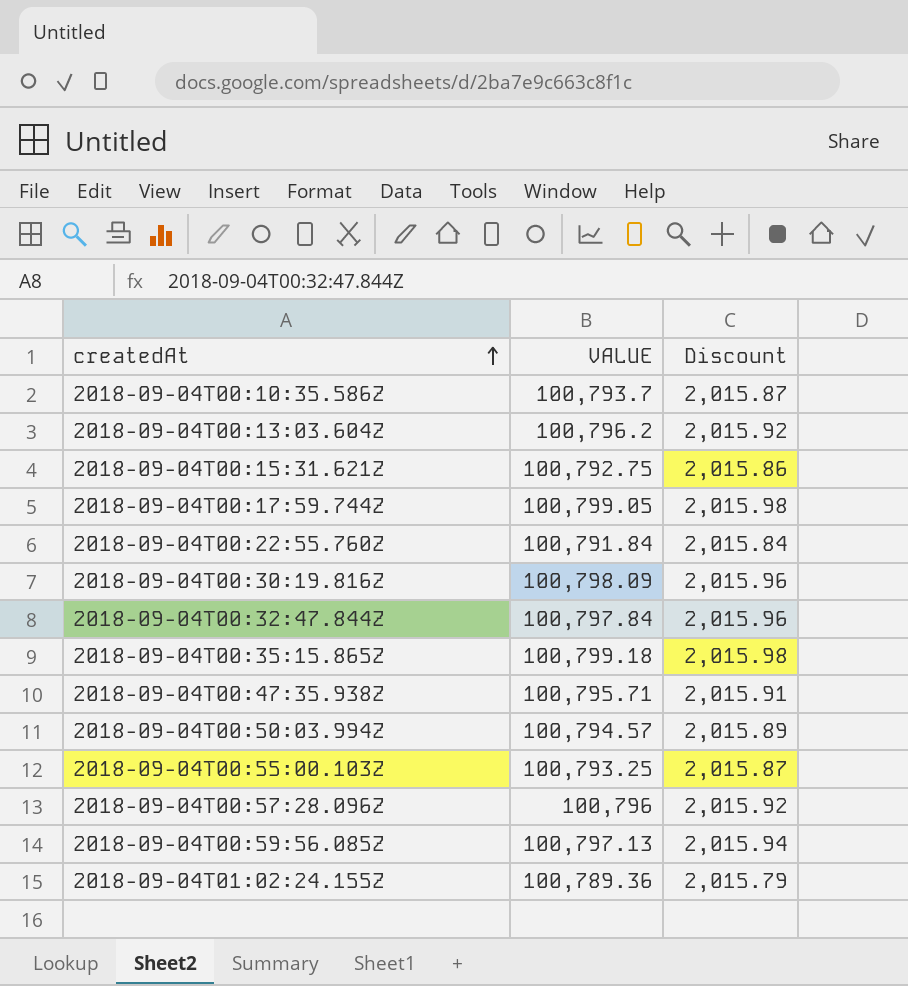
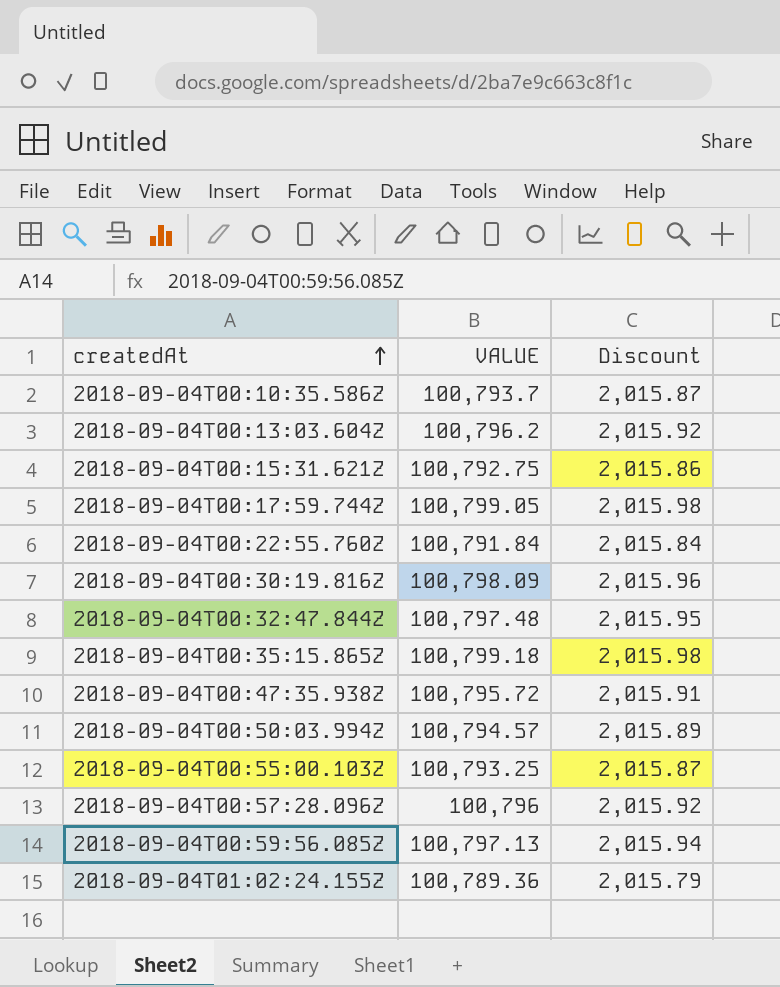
2018-09-04T00:32:47.844Z | VALUE: 100,797.84 -> 100,797.48
2018-09-04T00:32:47.844Z | Discount: 2,015.96 -> 2,015.95
2018-09-04T00:47:35.938Z | VALUE: 100,795.71 -> 100,795.72

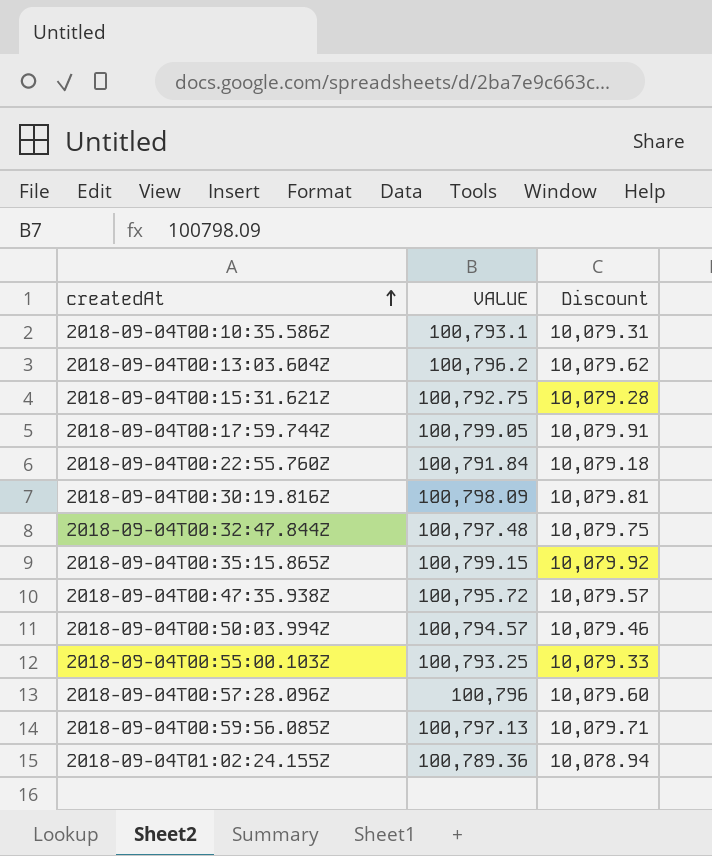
column Discount | formula: [VALUE] * 0.02 -> [VALUE] * 0.1
2018-09-04T00:10:35.586Z | VALUE: 100,793.7 -> 100,793.1
2018-09-04T00:35:15.865Z | VALUE: 100,799.18 -> 100,799.15

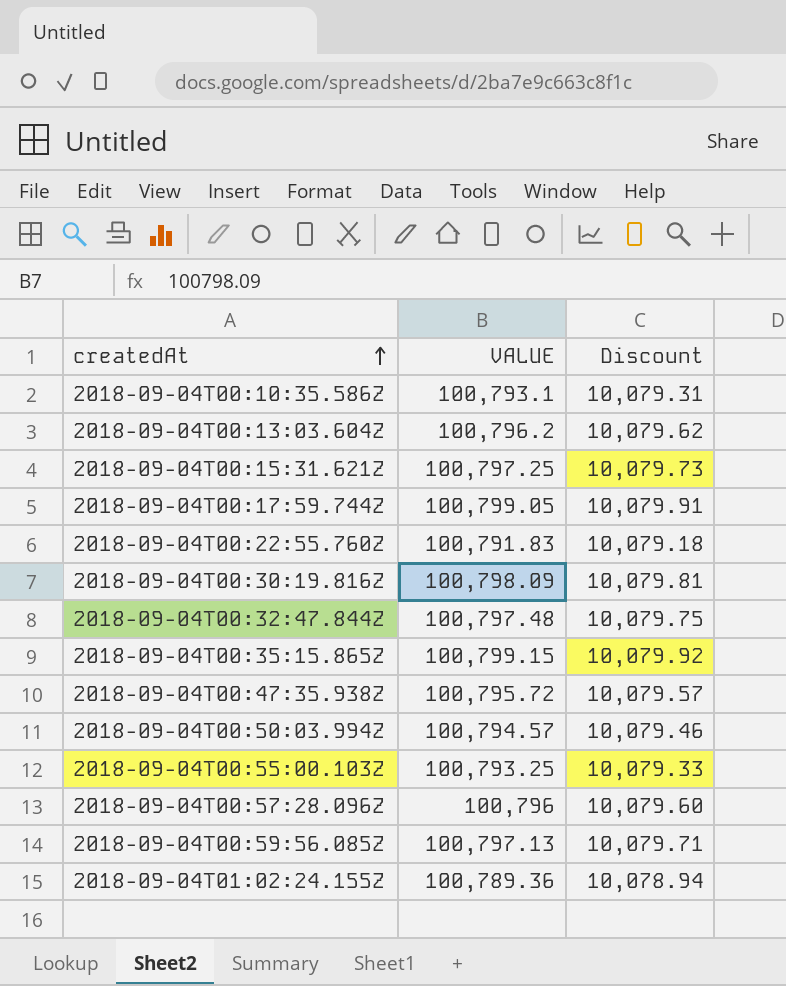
2018-09-04T00:15:31.621Z | VALUE: 100,792.75 -> 100,797.25
2018-09-04T00:15:31.621Z | Discount: 10,079.28 -> 10,079.73
2018-09-04T00:22:55.760Z | VALUE: 100,791.84 -> 100,791.83

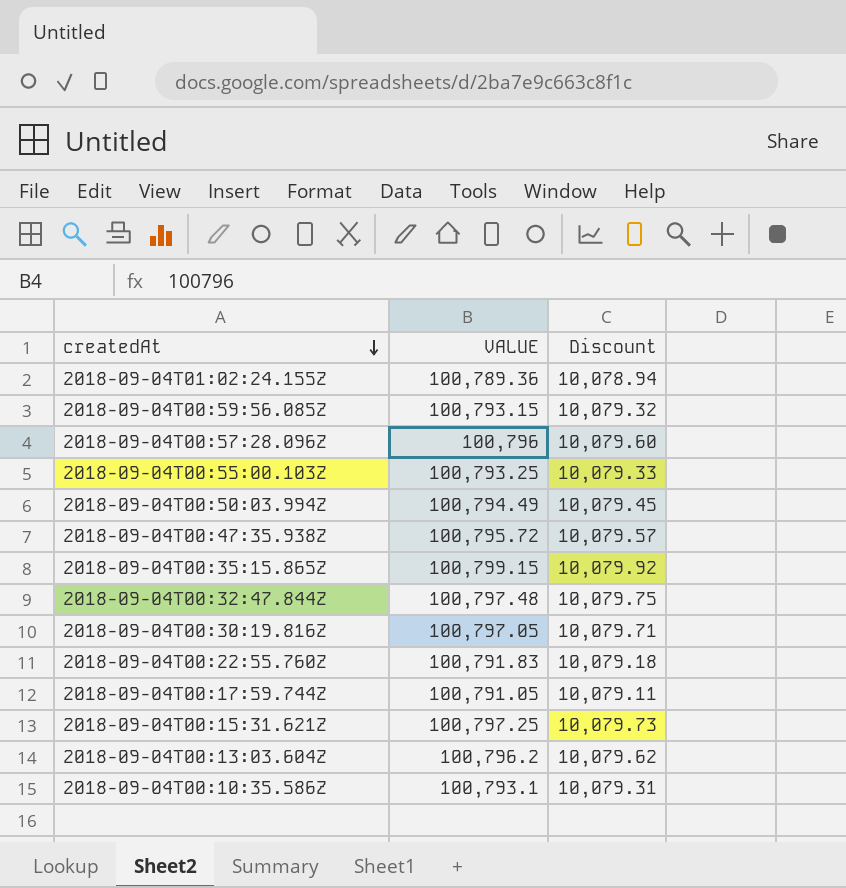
row order: createdAt ascending -> createdAt descending
2018-09-04T00:59:56.085Z | VALUE: 100,797.13 -> 100,793.15
2018-09-04T00:59:56.085Z | Discount: 10,079.71 -> 10,079.32
2018-09-04T00:50:03.994Z | VALUE: 100,794.57 -> 100,794.49
2018-09-04T00:50:03.994Z | Discount: 10,079.46 -> 10,079.45
2018-09-04T00:30:19.816Z | VALUE: 100,798.09 -> 100,797.05
2018-09-04T00:30:19.816Z | Discount: 10,079.81 -> 10,079.71
2018-09-04T00:17:59.744Z | VALUE: 100,799.05 -> 100,791.05
2018-09-04T00:17:59.744Z | Discount: 10,079.91 -> 10,079.11

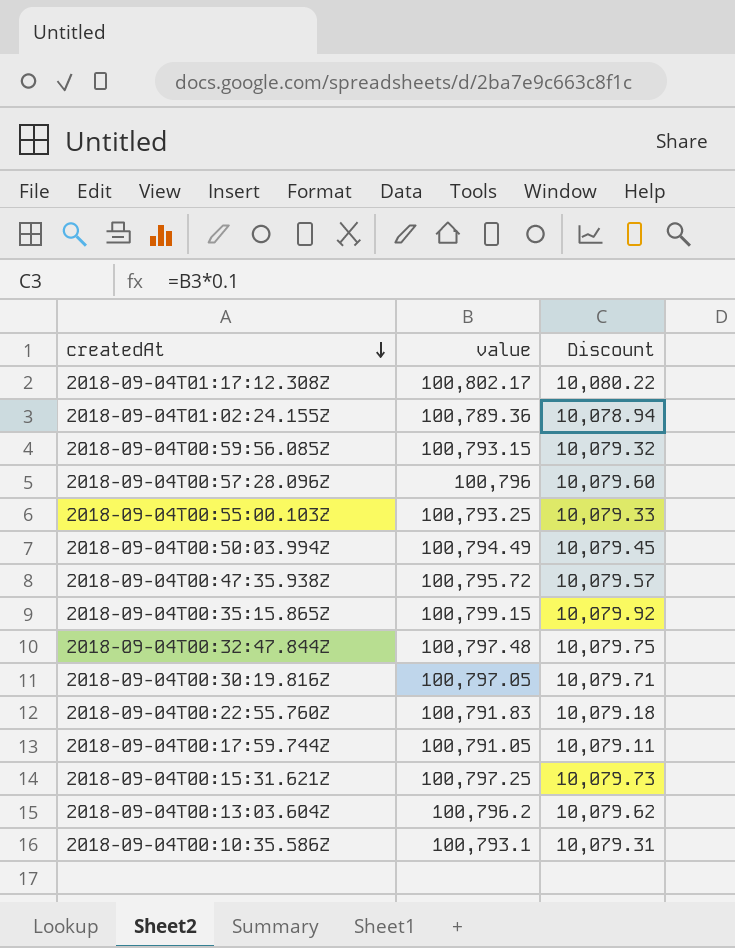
column name: VALUE -> value
row 2018-09-04T01:17:12.308Z: none -> 100,802.17 | 10,080.22

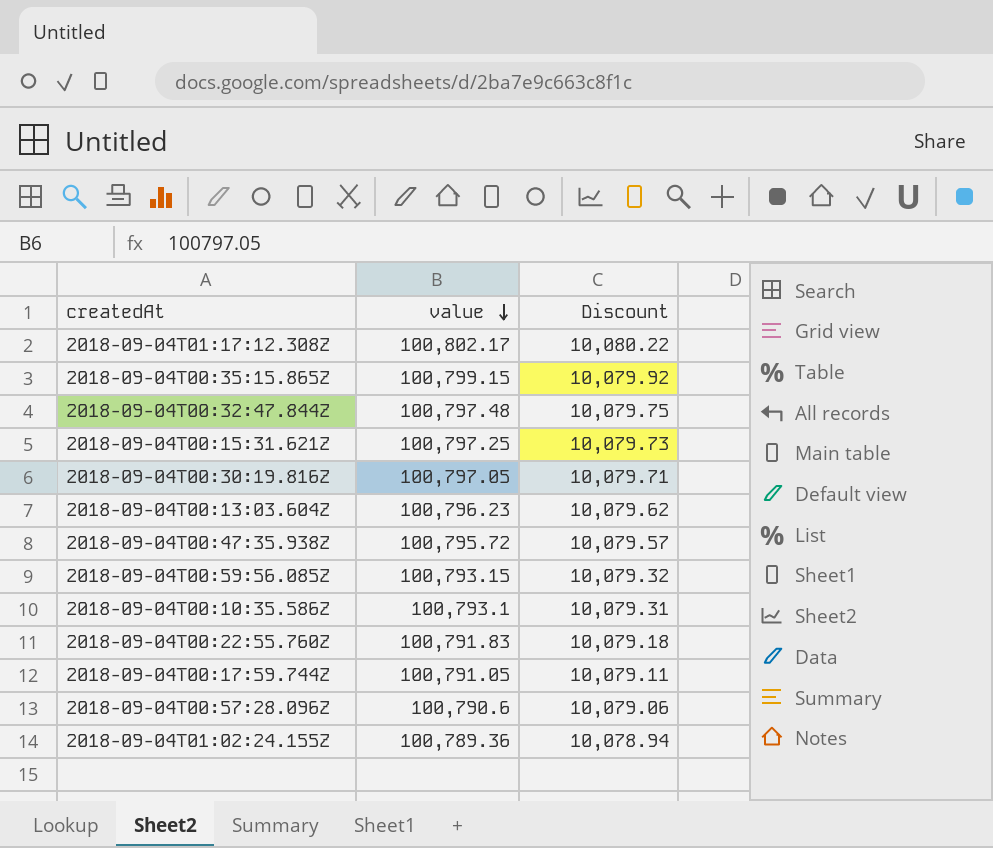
row order: createdAt descending -> value descending
row 2018-09-04T00:55:00.103Z: 100,793.25 | 10,079.33 -> none
row 2018-09-04T00:50:03.994Z: 100,794.49 | 10,079.45 -> none
2018-09-04T00:13:03.604Z | value: 100,796.2 -> 100,796.23
2018-09-04T00:57:28.096Z | value: 100,796 -> 100,790.6
2018-09-04T00:57:28.096Z | Discount: 10,079.60 -> 10,079.06

